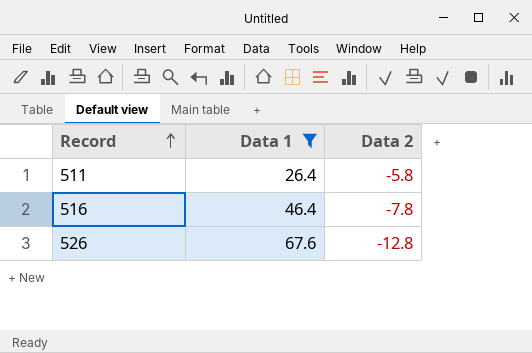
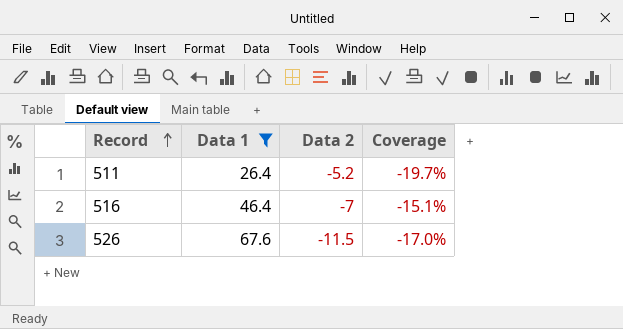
column Coverage | formula: none -> [Data 2] / [Data 1]
511 | Data 2: -5.8 -> -5.2
516 | Data 2: -7.8 -> -7
526 | Data 2: -12.8 -> -11.5

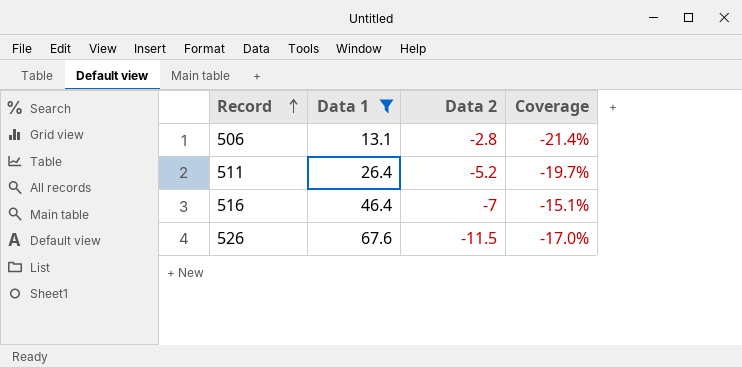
row 506: none -> 13.1 | -2.8 | -21.4%

